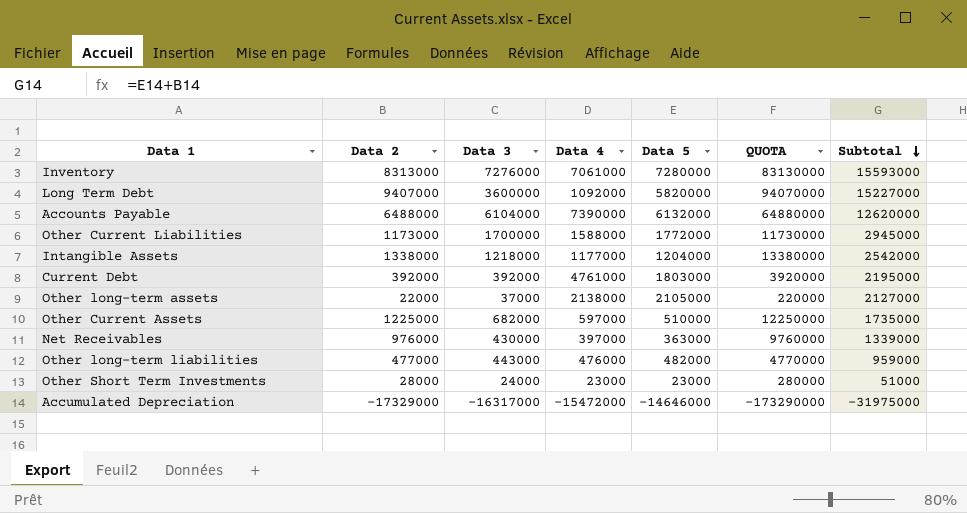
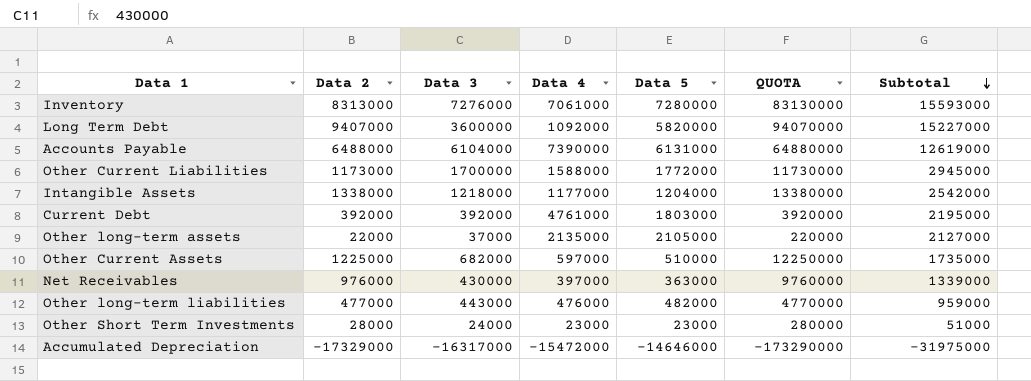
Accounts Payable | Data 5: 6132000 -> 6131000
Accounts Payable | Subtotal: 12620000 -> 12619000
Other long-term assets | Data 4: 2138000 -> 2135000

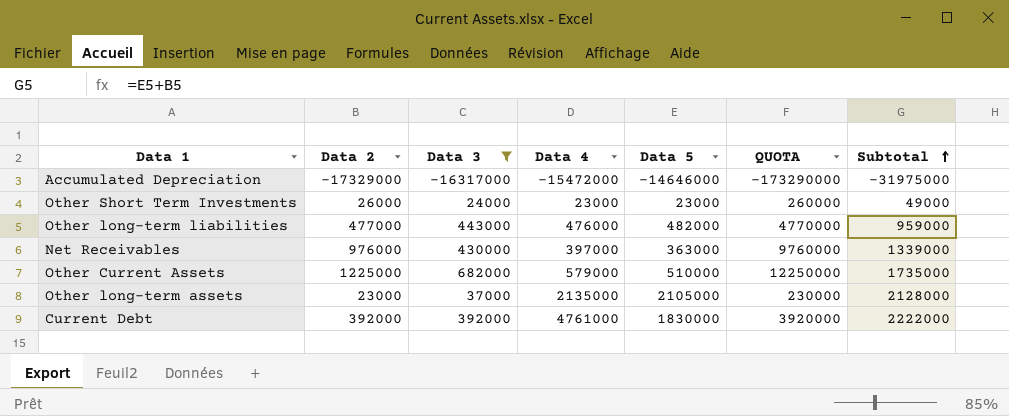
filter: none -> Data 3 <= 682000
row order: Subtotal descending -> Subtotal ascending
Other Short Term Investments | Data 2: 28000 -> 26000
Other Short Term Investments | QUOTA: 280000 -> 260000
Other Short Term Investments | Subtotal: 51000 -> 49000
Other Current Assets | Data 4: 597000 -> 579000
Other long-term assets | Data 2: 22000 -> 23000
Other long-term assets | QUOTA: 220000 -> 230000
Other long-term assets | Subtotal: 2127000 -> 2128000
Current Debt | Data 5: 1803000 -> 1830000
Current Debt | Subtotal: 2195000 -> 2222000

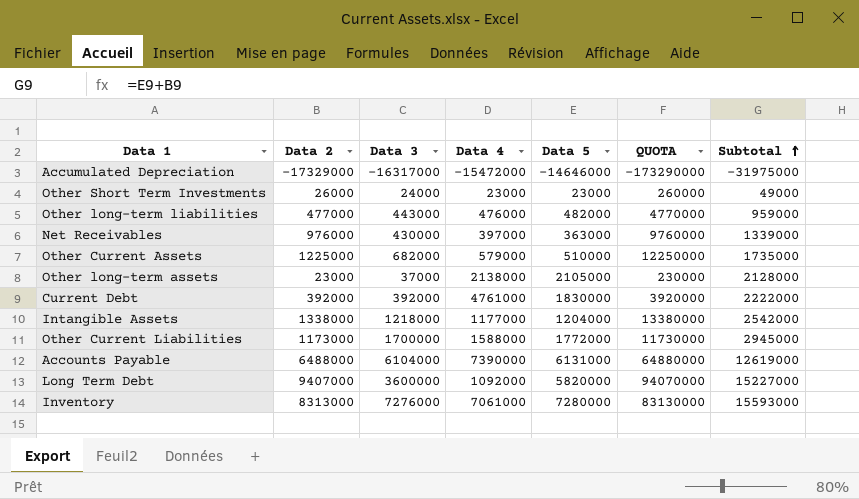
filter: Data 3 <= 682000 -> none
Other long-term assets | Data 4: 2135000 -> 2138000

